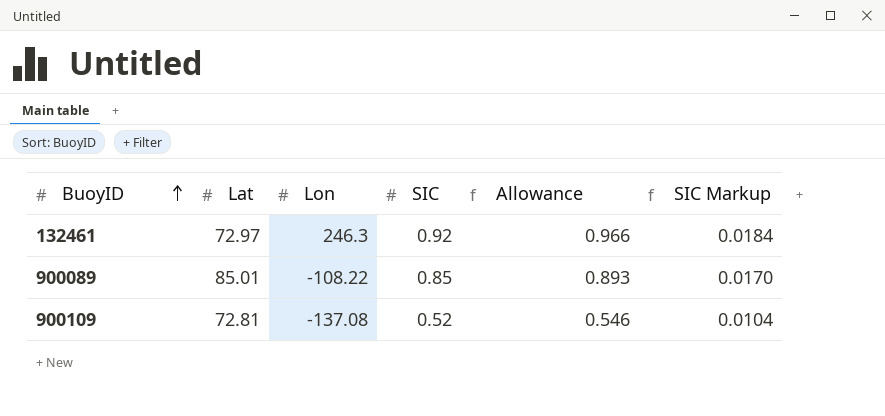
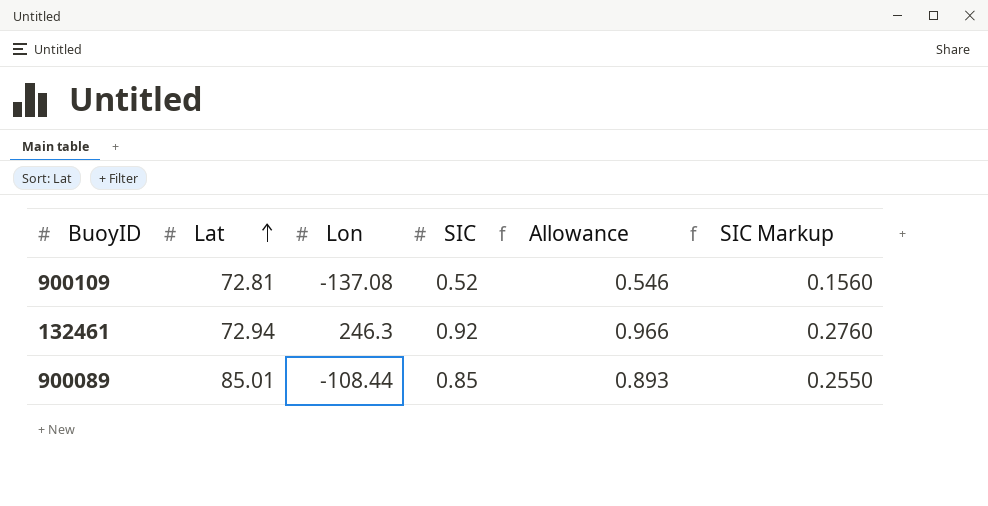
row order: BuoyID ascending -> Lat ascending
column SIC Markup | formula: [SIC] * 0.02 -> [SIC] * 0.3
132461 | Lat: 72.97 -> 72.94
900089 | Lon: -108.22 -> -108.44

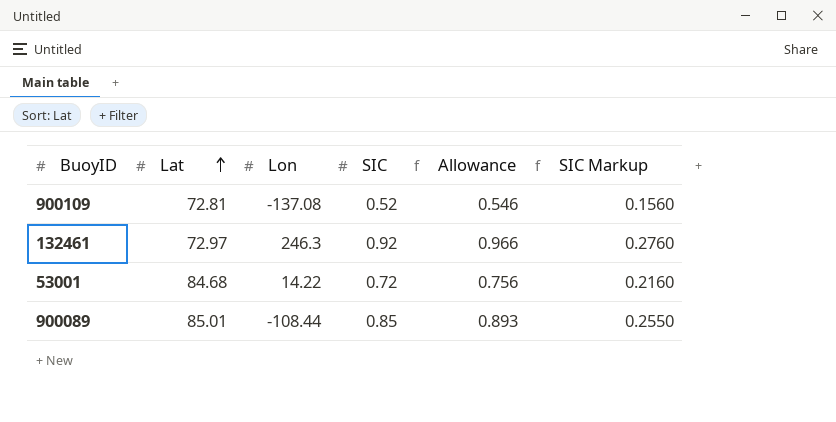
132461 | Lat: 72.94 -> 72.97
row 53001: none -> 84.68 | 14.22 | 0.72 | 0.756 | 0.2160

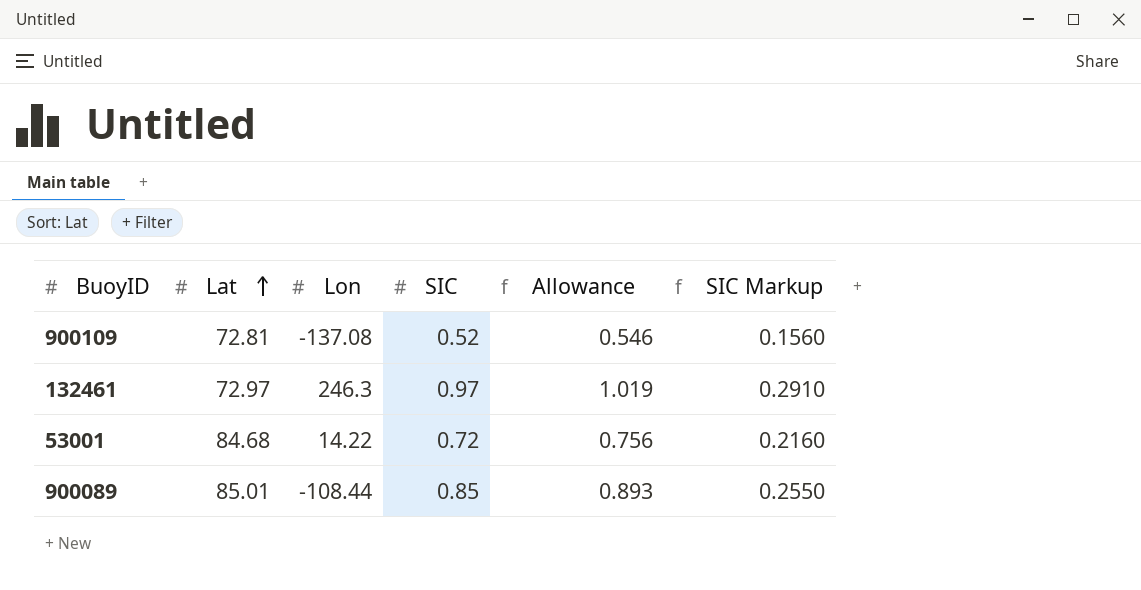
132461 | SIC: 0.92 -> 0.97
132461 | Allowance: 0.966 -> 1.019
132461 | SIC Markup: 0.2760 -> 0.2910

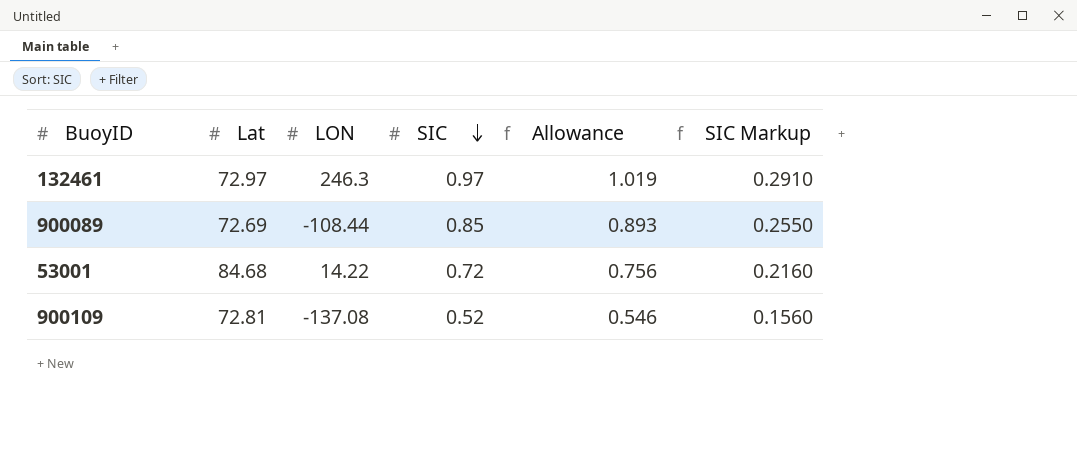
row order: Lat ascending -> SIC descending
column name: Lon -> LON
900089 | Lat: 85.01 -> 72.69

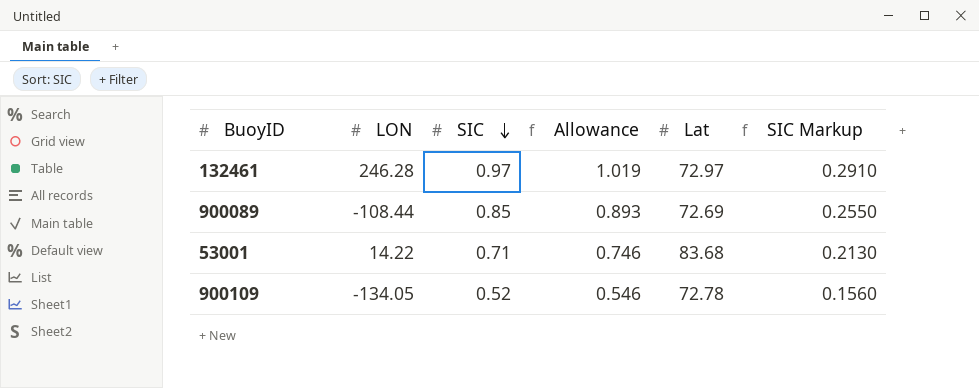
column Lat | position: 2 -> 5
132461 | LON: 246.3 -> 246.28
53001 | SIC: 0.72 -> 0.71
53001 | Allowance: 0.756 -> 0.746
53001 | Lat: 84.68 -> 83.68
53001 | SIC Markup: 0.2160 -> 0.2130
900109 | LON: -137.08 -> -134.05
900109 | Lat: 72.81 -> 72.78

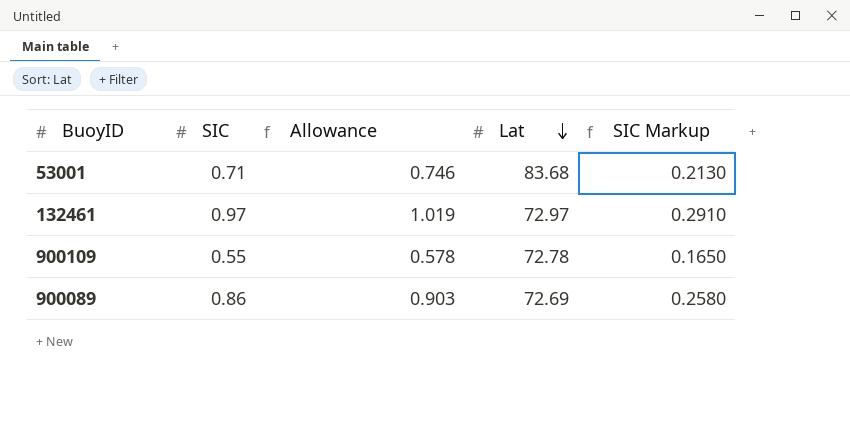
row order: SIC descending -> Lat descending
column LON | position: 2 -> none
900109 | SIC: 0.52 -> 0.55
900109 | Allowance: 0.546 -> 0.578
900109 | SIC Markup: 0.1560 -> 0.1650
900089 | SIC: 0.85 -> 0.86
900089 | Allowance: 0.893 -> 0.903
900089 | SIC Markup: 0.2550 -> 0.2580

